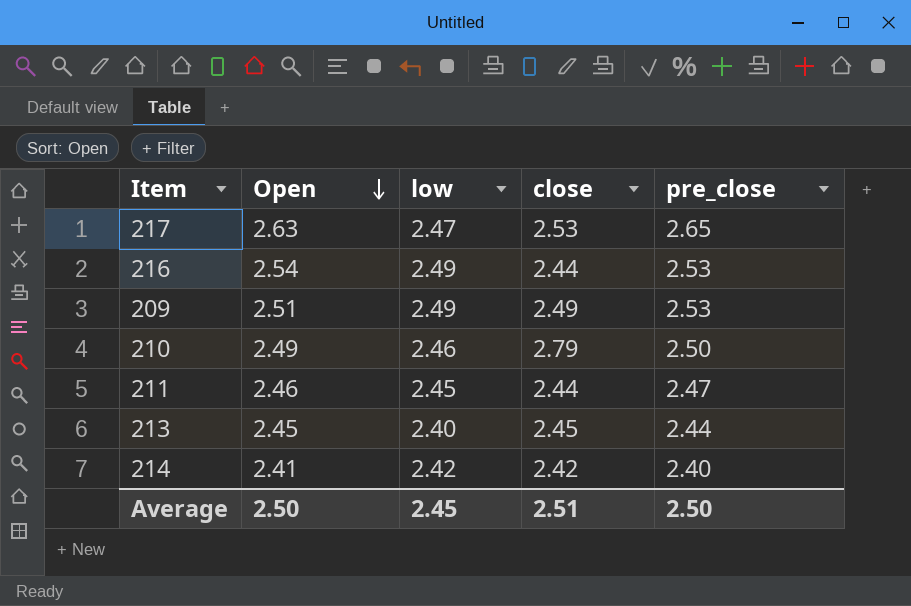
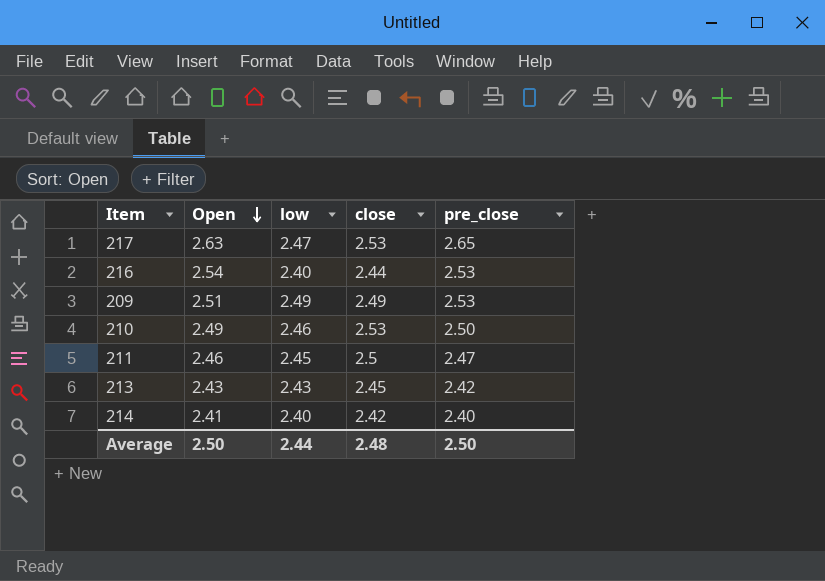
216 | low: 2.49 -> 2.40
210 | close: 2.79 -> 2.53
211 | close: 2.44 -> 2.5
213 | Open: 2.45 -> 2.43
213 | low: 2.40 -> 2.43
213 | pre_close: 2.44 -> 2.42
214 | low: 2.42 -> 2.40
Average | low: 2.45 -> 2.44
Average | close: 2.51 -> 2.48

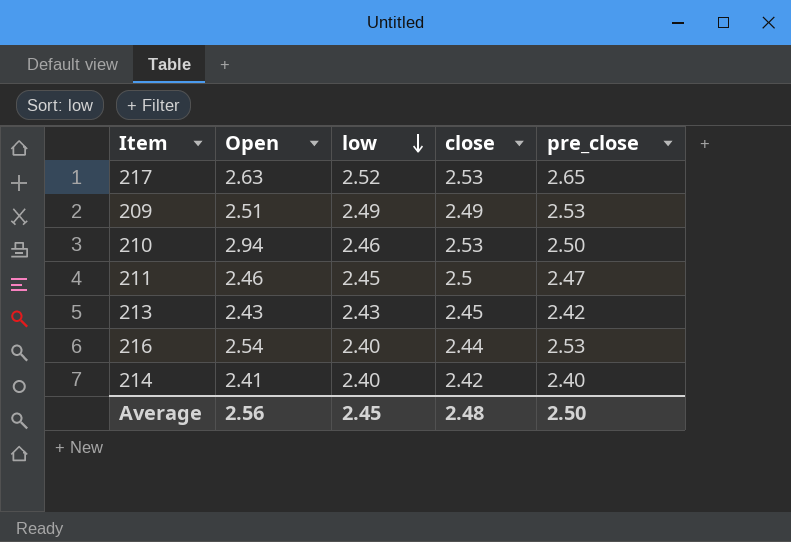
row order: Open descending -> low descending
217 | low: 2.47 -> 2.52
210 | Open: 2.49 -> 2.94
Average | Open: 2.50 -> 2.56
Average | low: 2.44 -> 2.45

